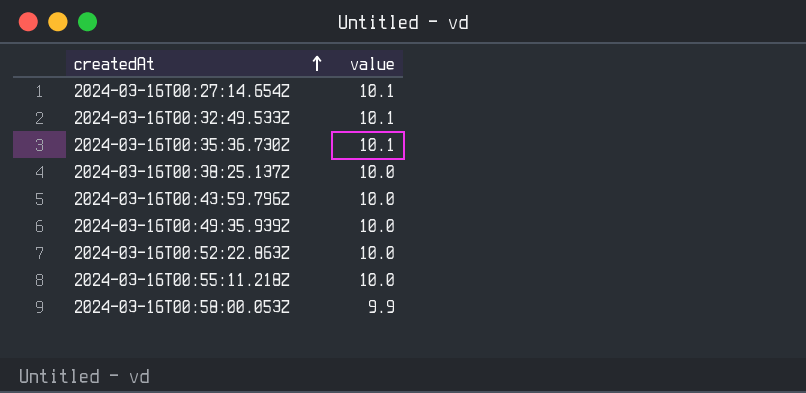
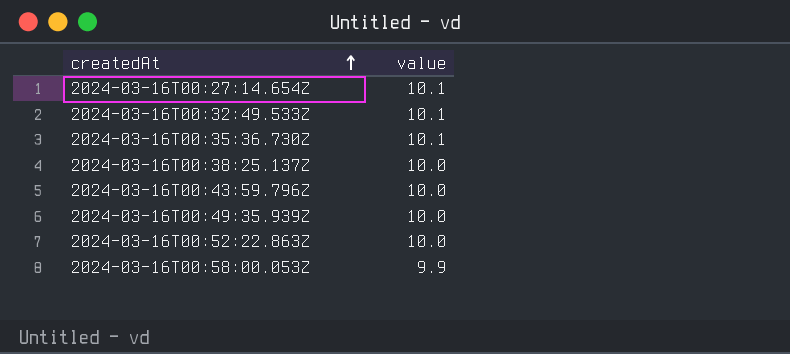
row 2024-03-16T00:55:11.218Z: 10.0 -> none

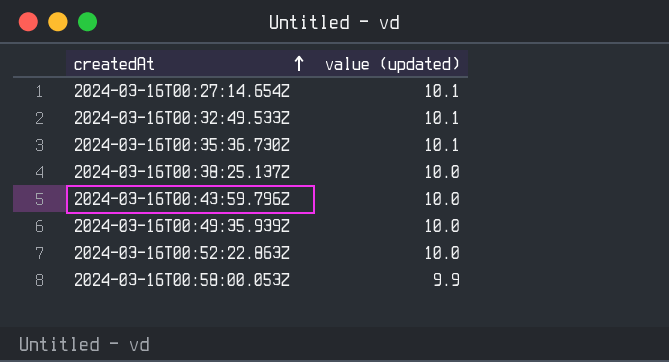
column name: value -> value (updated)

